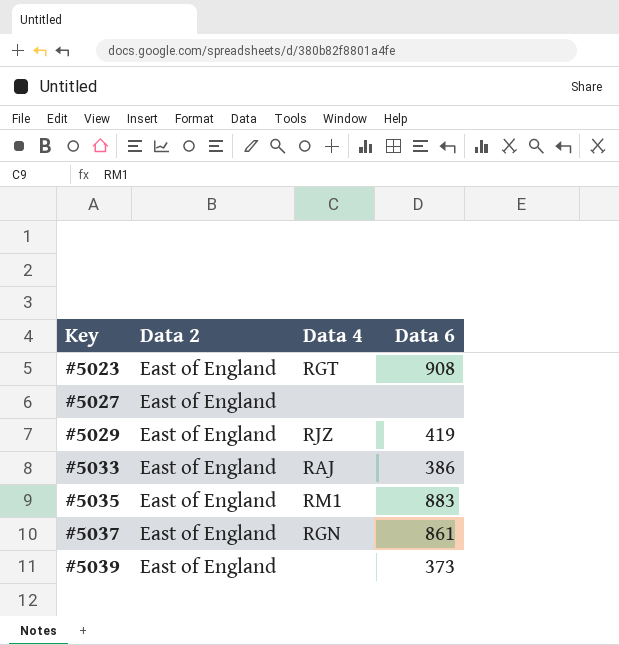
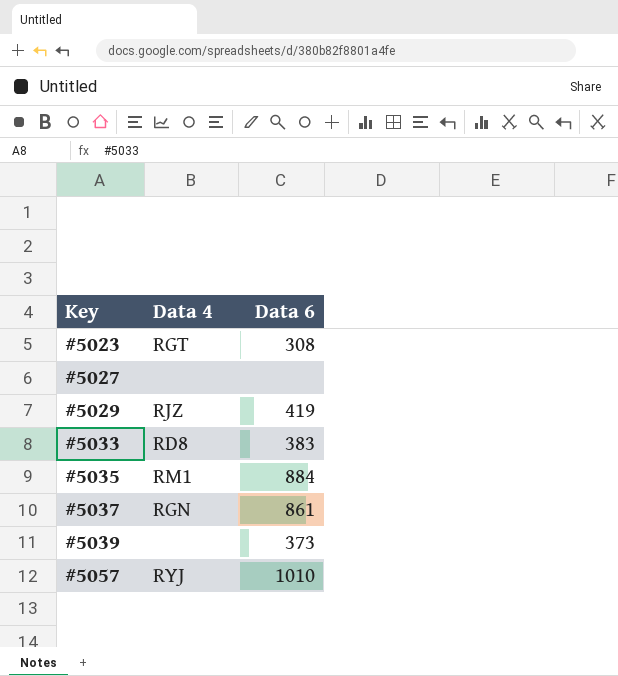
column Data 2 | position: 2 -> none
#5023 | Data 6: 908 -> 308
#5033 | Data 4: RAJ -> RD8
#5033 | Data 6: 386 -> 383
#5035 | Data 6: 883 -> 884
row #5057: none -> RYJ | 1010

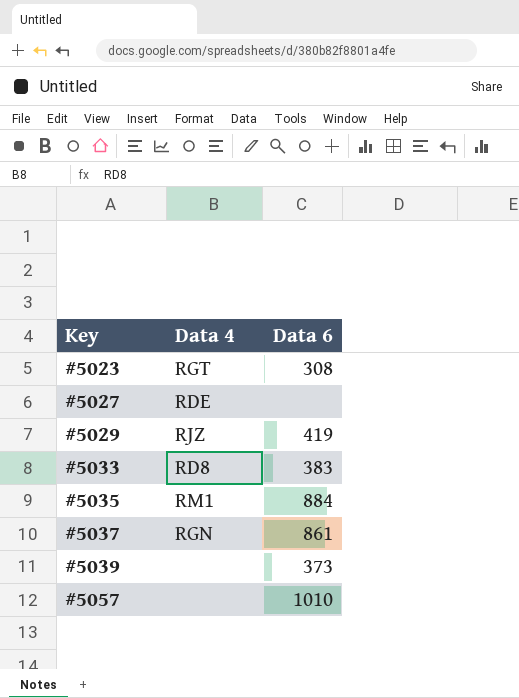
#5027 | Data 4: none -> RDE
#5057 | Data 4: RYJ -> none

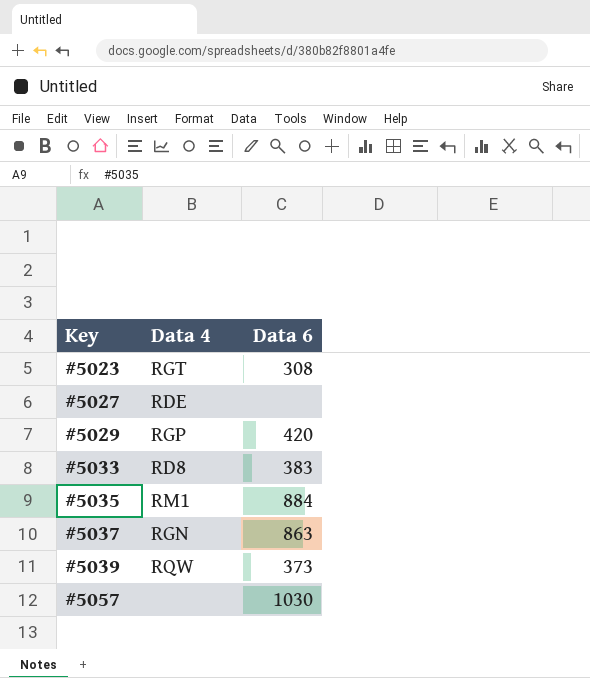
#5029 | Data 4: RJZ -> RGP
#5029 | Data 6: 419 -> 420
#5037 | Data 6: 861 -> 863
#5039 | Data 4: none -> RQW
#5057 | Data 6: 1010 -> 1030

